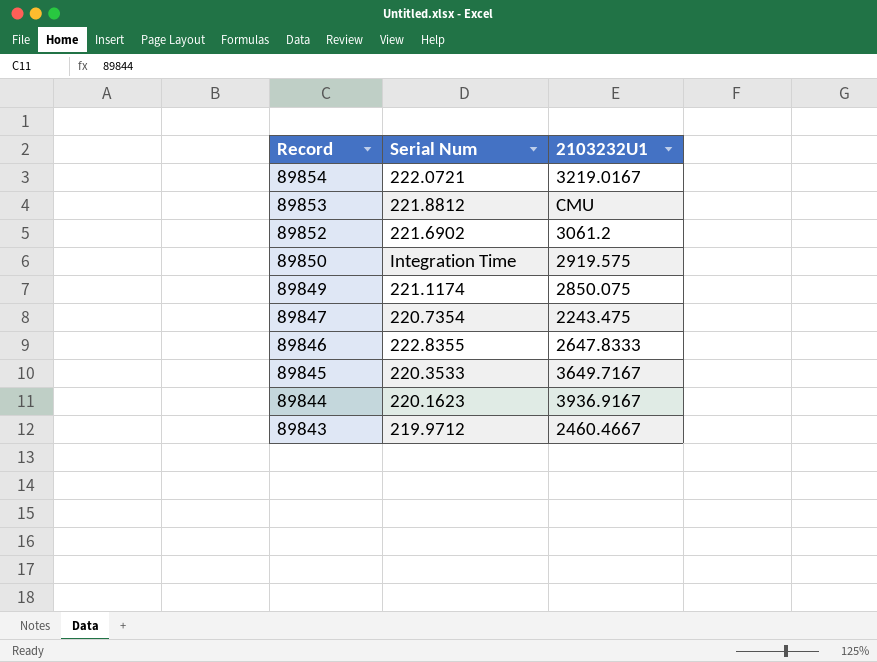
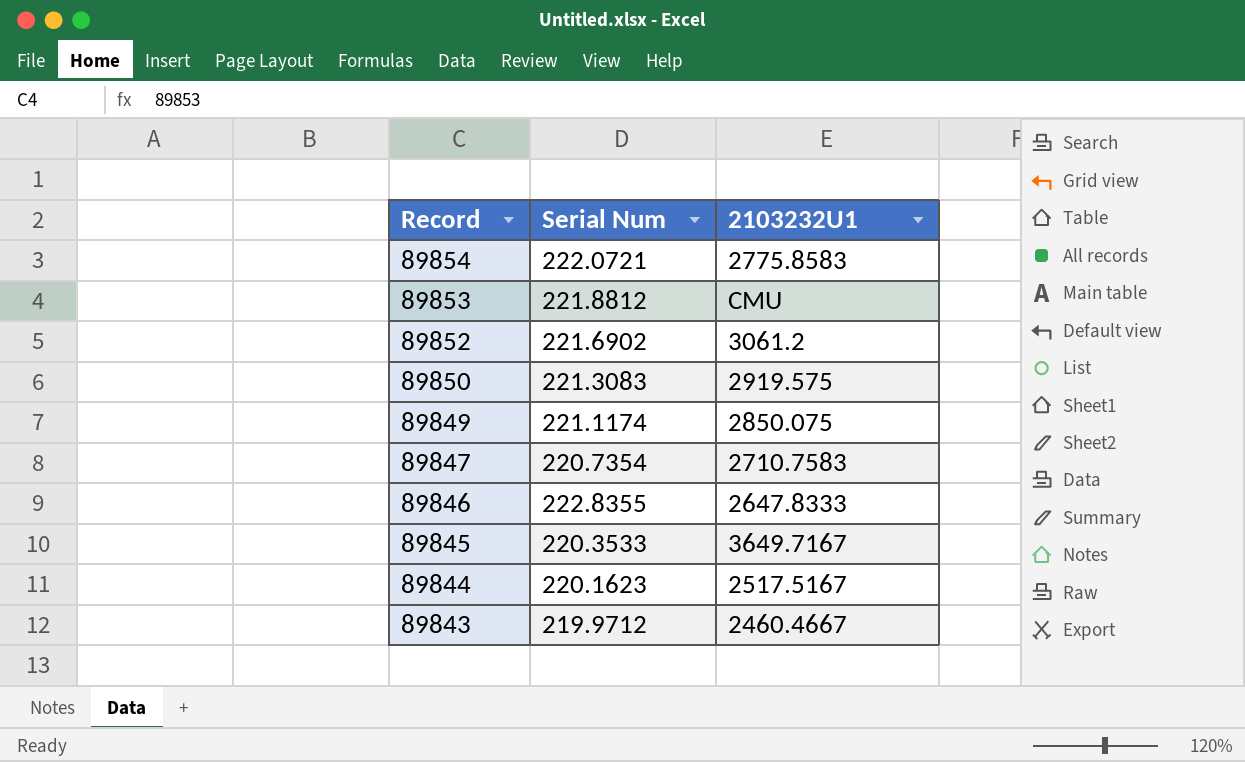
89854 | 2103232U1: 3219.0167 -> 2775.8583
89850 | Serial Num: Integration Time -> 221.3083
89847 | 2103232U1: 2243.475 -> 2710.7583
89844 | 2103232U1: 3936.9167 -> 2517.5167

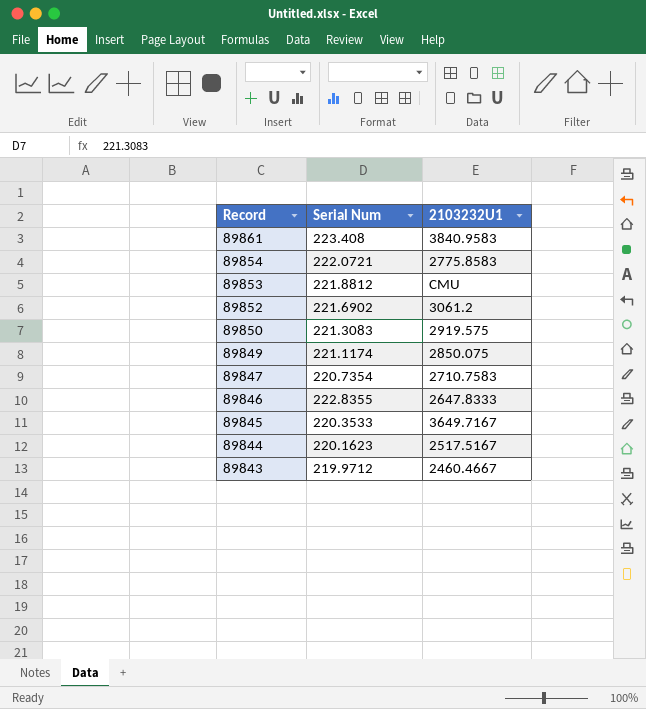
row 89861: none -> 223.408 | 3840.9583

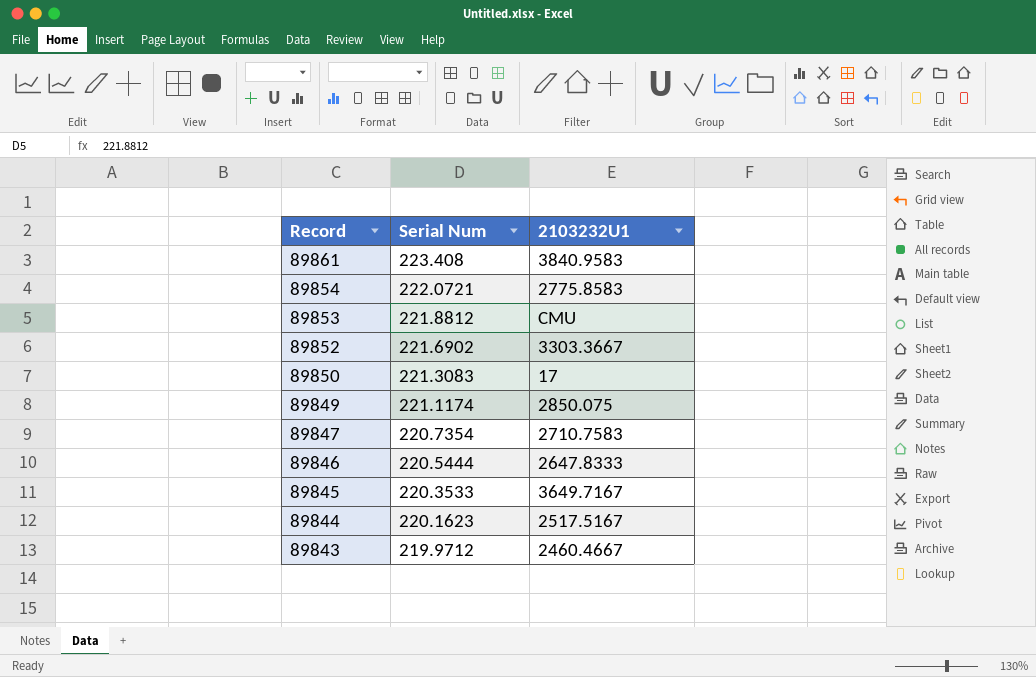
89852 | 2103232U1: 3061.2 -> 3303.3667
89850 | 2103232U1: 2919.575 -> 17
89846 | Serial Num: 222.8355 -> 220.5444

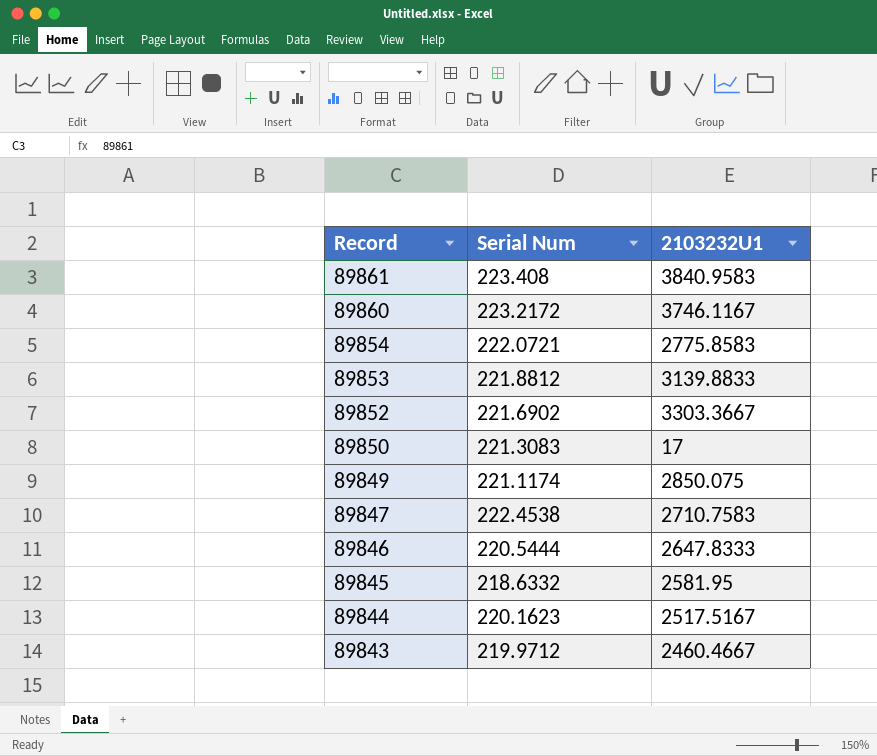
row 89860: none -> 223.2172 | 3746.1167
89853 | 2103232U1: CMU -> 3139.8833
89847 | Serial Num: 220.7354 -> 222.4538
89845 | Serial Num: 220.3533 -> 218.6332
89845 | 2103232U1: 3649.7167 -> 2581.95

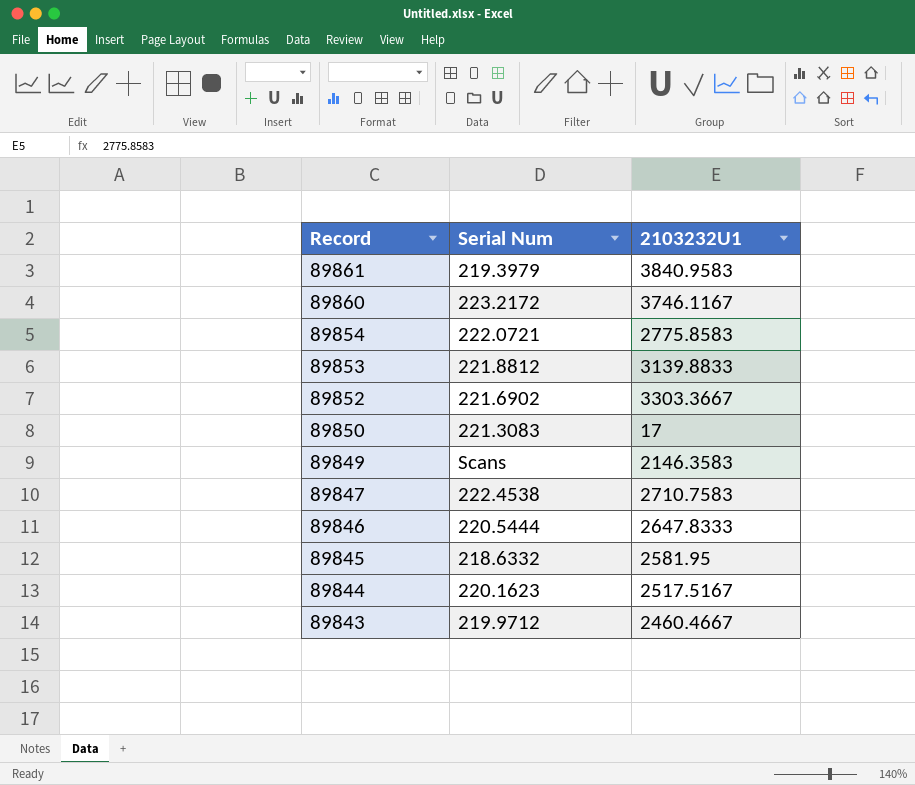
89861 | Serial Num: 223.408 -> 219.3979
89849 | Serial Num: 221.1174 -> Scans
89849 | 2103232U1: 2850.075 -> 2146.3583

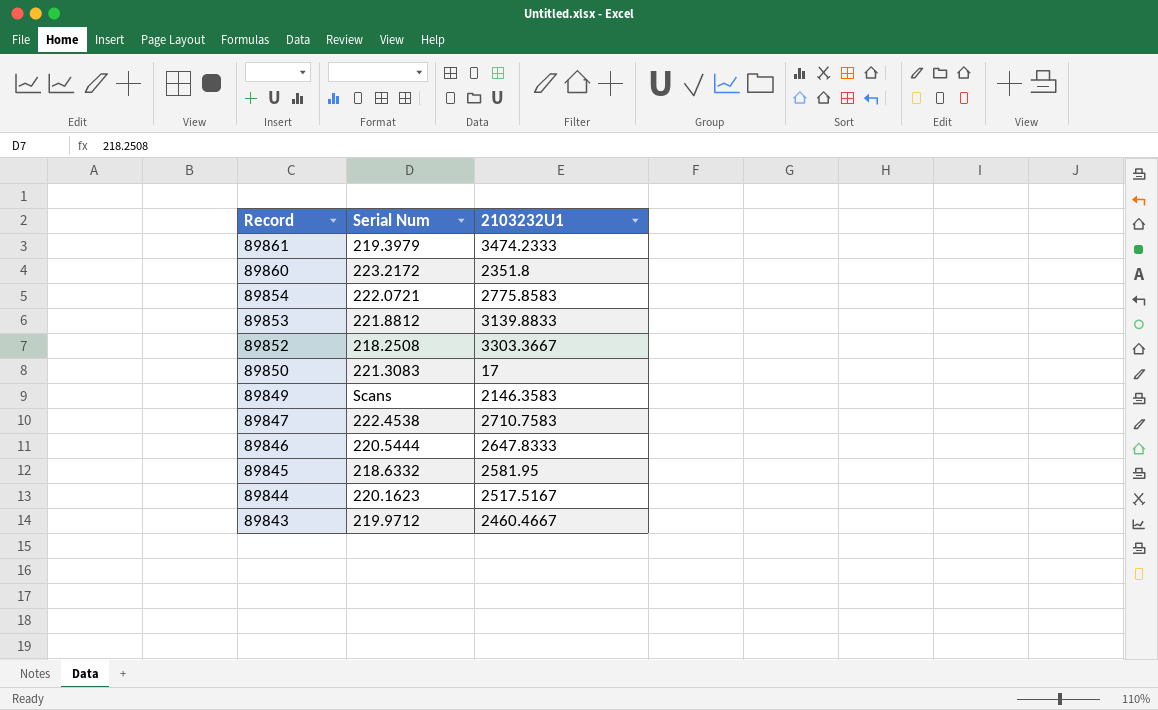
89861 | 2103232U1: 3840.9583 -> 3474.2333
89860 | 2103232U1: 3746.1167 -> 2351.8
89852 | Serial Num: 221.6902 -> 218.2508

